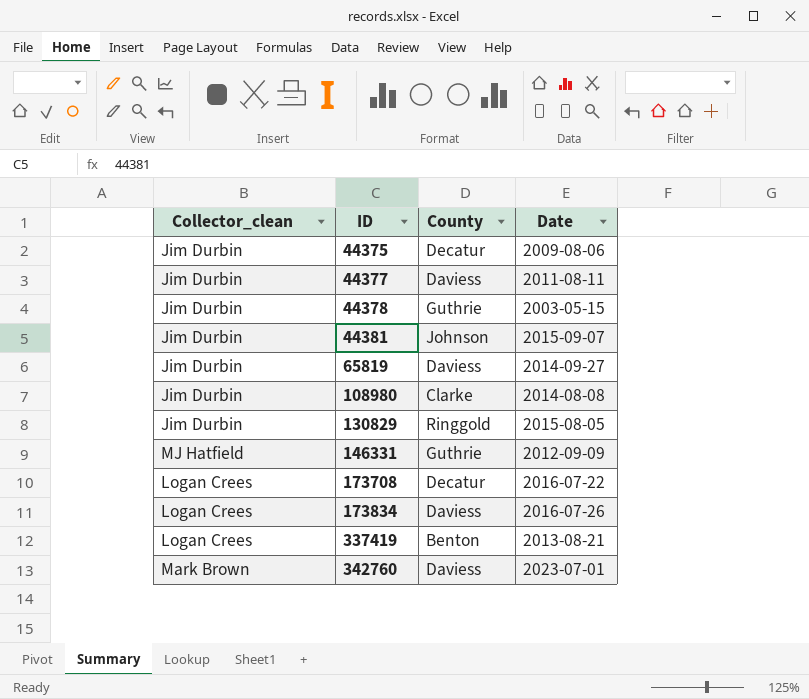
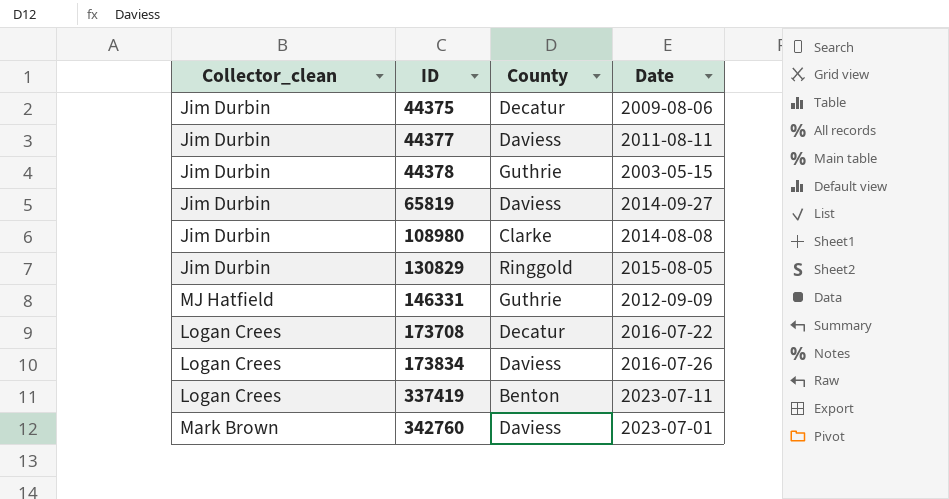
row 44381: Jim Durbin | Johnson | 2015-09-07 -> none
337419 | Date: 2013-08-21 -> 2023-07-11

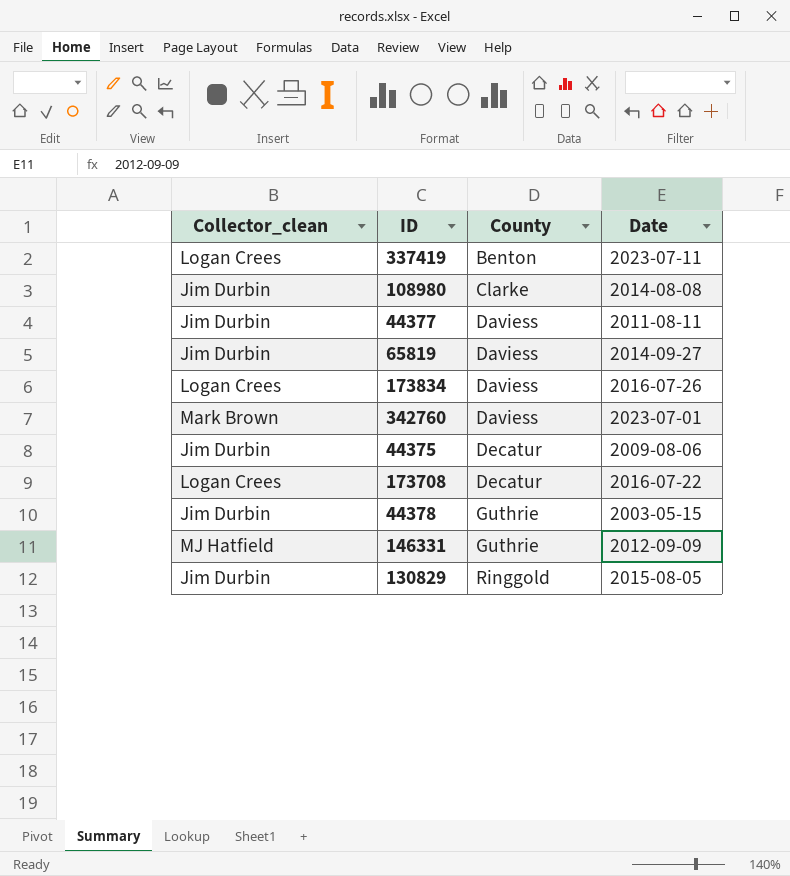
row order: ID ascending -> County ascending

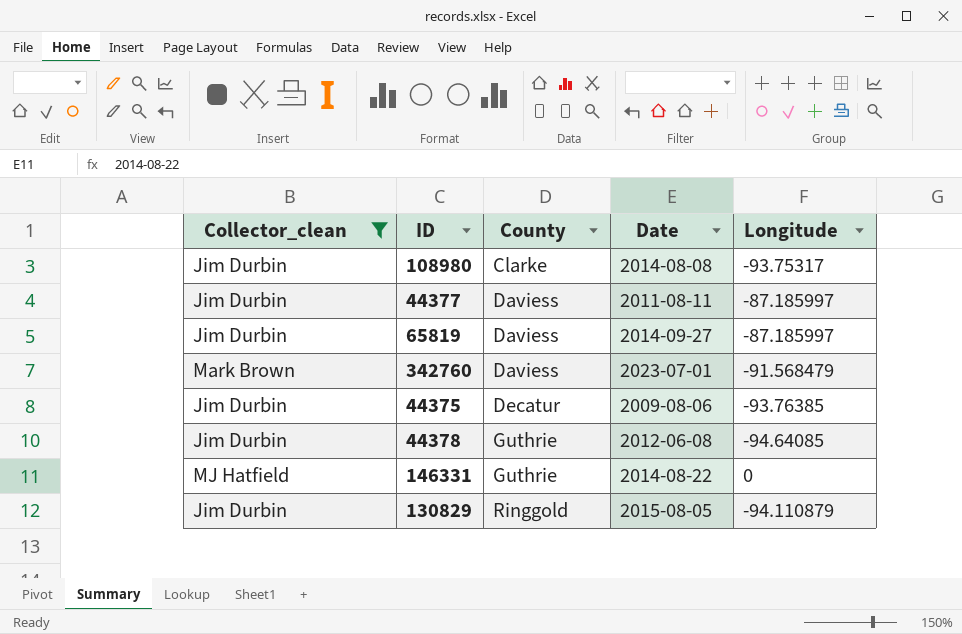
filter: none -> Collector_clean != Logan Crees
column Longitude | position: none -> 5
44378 | Date: 2003-05-15 -> 2012-06-08
146331 | Date: 2012-09-09 -> 2014-08-22

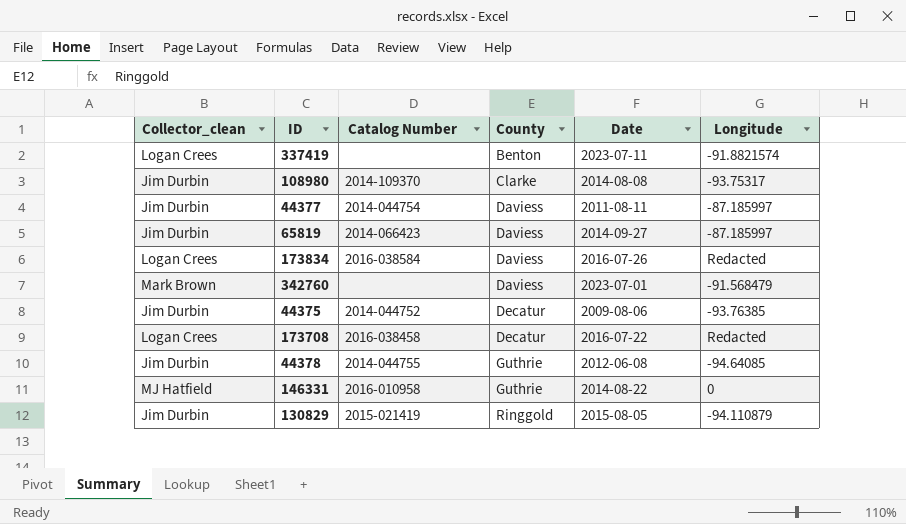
filter: Collector_clean != Logan Crees -> none
column Catalog Number | position: none -> 3

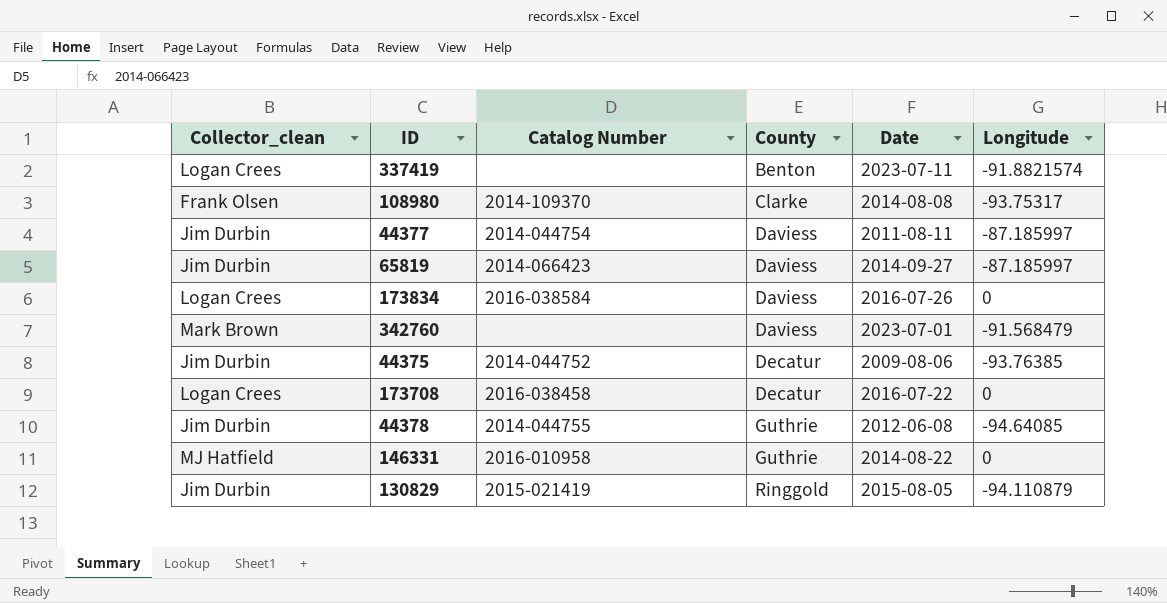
108980 | Collector_clean: Jim Durbin -> Frank Olsen
173834 | Longitude: Redacted -> 0
173708 | Longitude: Redacted -> 0

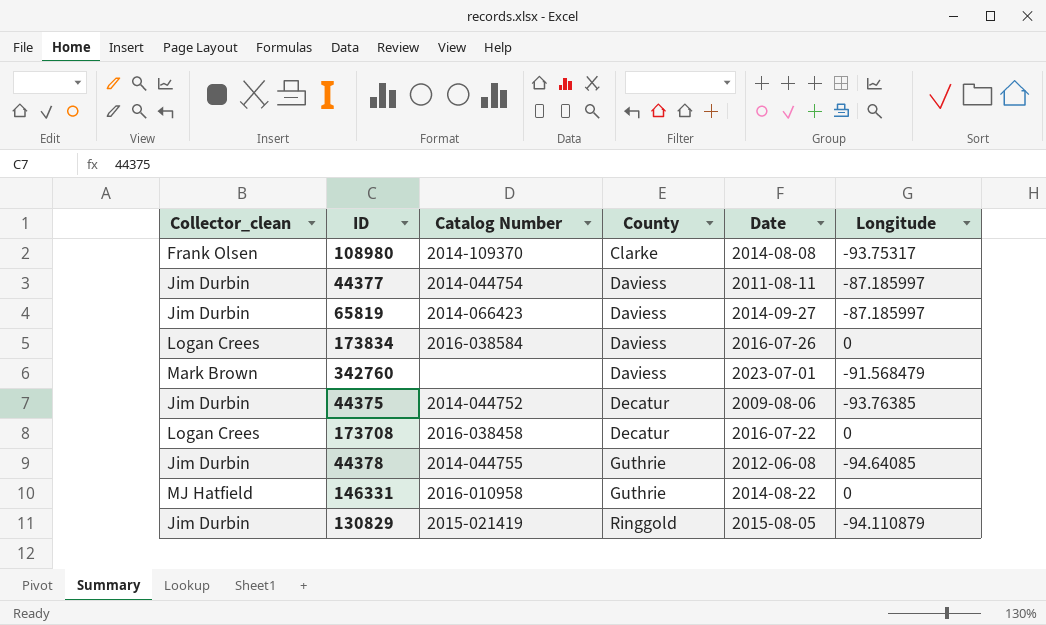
row 337419: Logan Crees | none | Benton | 2023-07-11 | -91.8821574 -> none

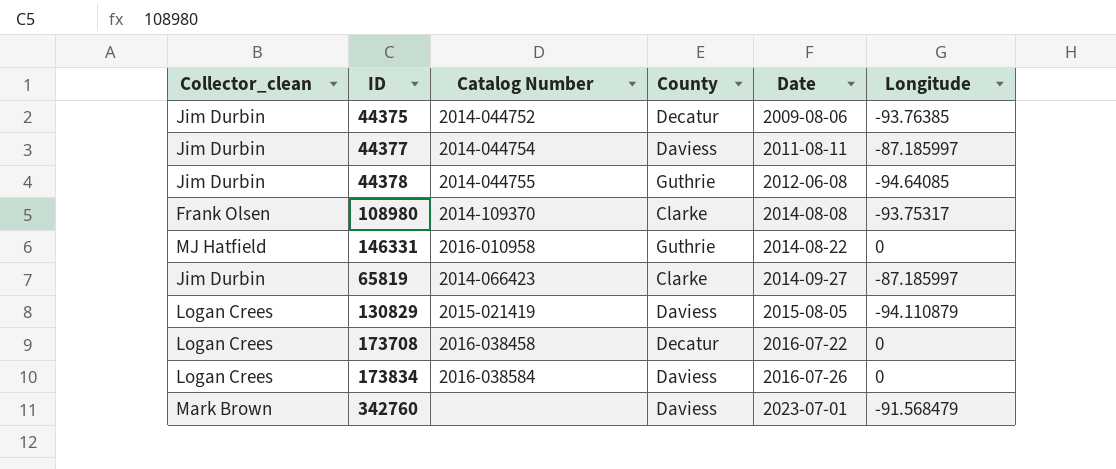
row order: County ascending -> Date ascending
65819 | County: Daviess -> Clarke
130829 | Collector_clean: Jim Durbin -> Logan Crees
130829 | County: Ringgold -> Daviess

